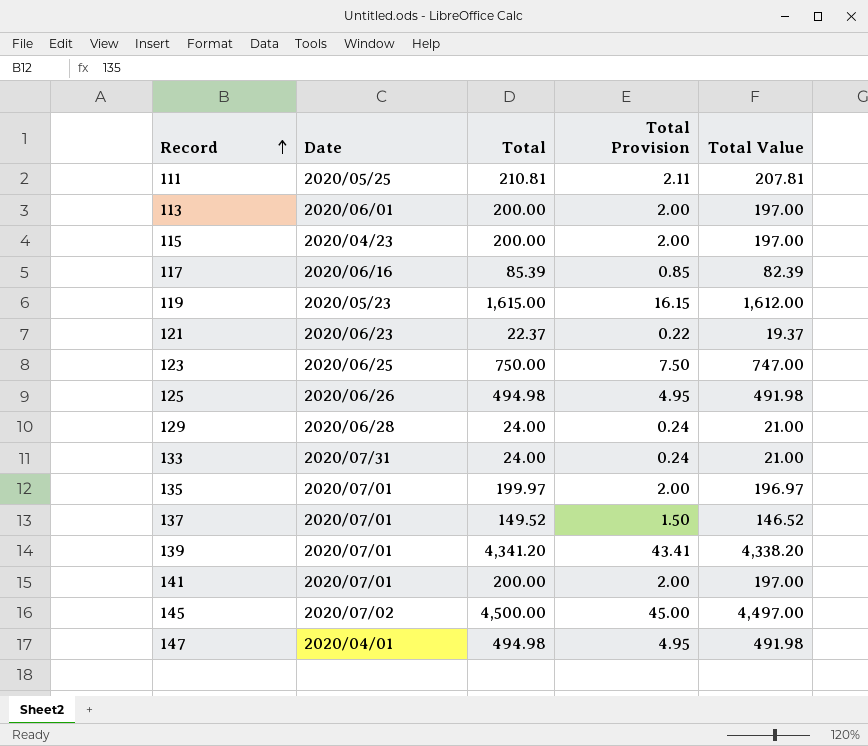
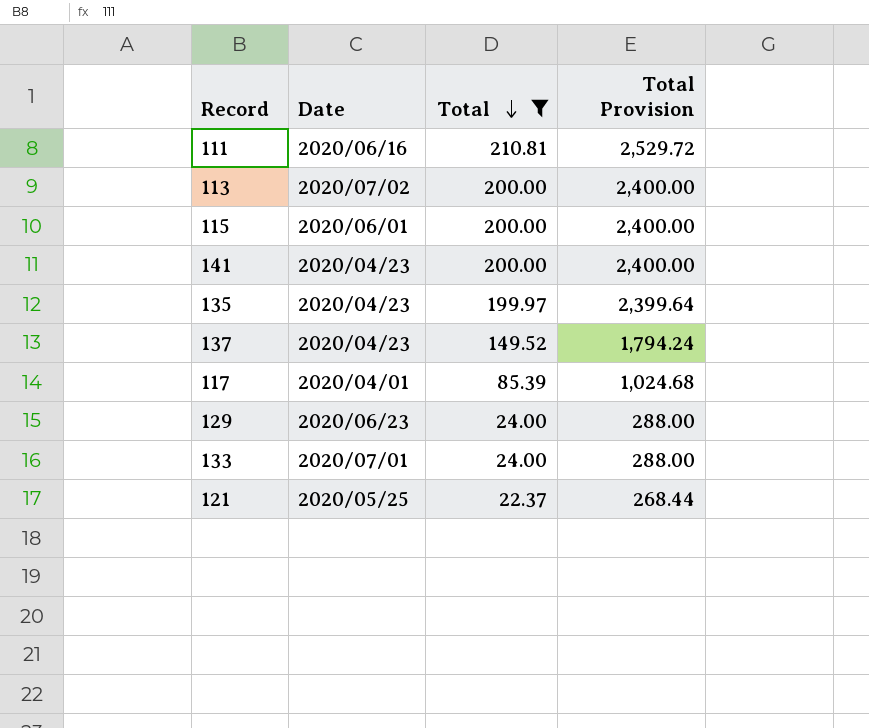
filter: none -> Total <= 210.81
row order: Record ascending -> Total descending
column Total Value | formula: [Total] - 3 -> none
column Total Provision | formula: [Total] * 0.01 -> [Total] * 12
111 | Date: 2020/05/25 -> 2020/06/16
113 | Date: 2020/06/01 -> 2020/07/02
115 | Date: 2020/04/23 -> 2020/06/01
141 | Date: 2020/07/01 -> 2020/04/23
135 | Date: 2020/07/01 -> 2020/04/23
137 | Date: 2020/07/01 -> 2020/04/23
117 | Date: 2020/06/16 -> 2020/04/01
129 | Date: 2020/06/28 -> 2020/06/23
133 | Date: 2020/07/31 -> 2020/07/01
121 | Date: 2020/06/23 -> 2020/05/25

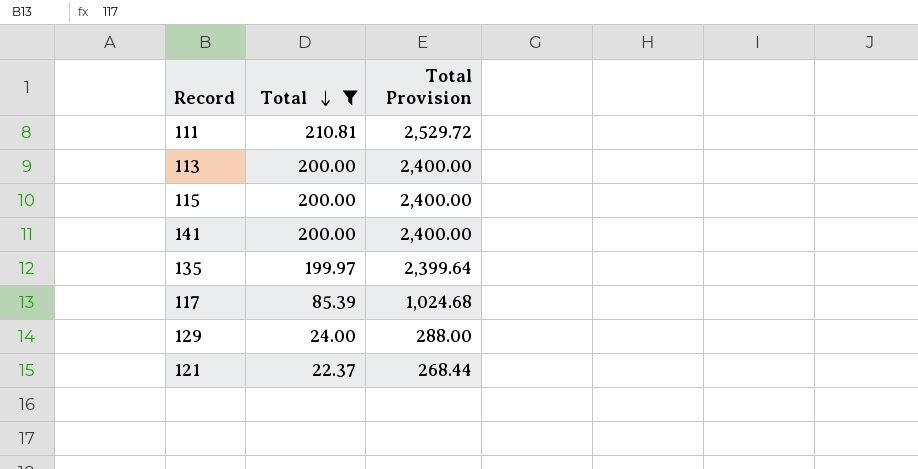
column Date | position: 2 -> none
row 137: 2020/04/23 | 149.52 | 1,794.24 -> none
row 133: 2020/07/01 | 24.00 | 288.00 -> none

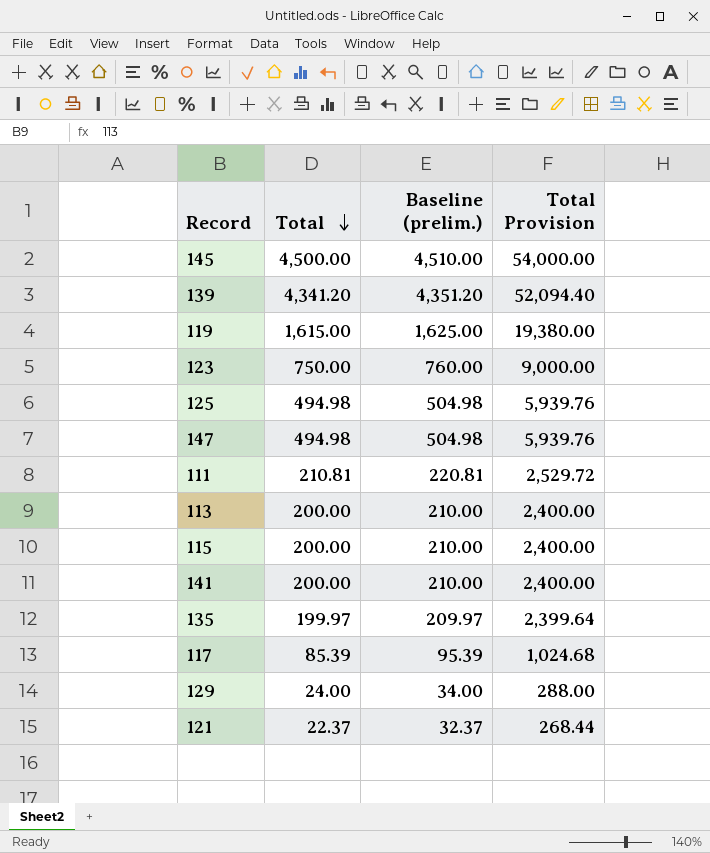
filter: Total <= 210.81 -> none
column Baseline (prelim.) | formula: none -> [Total] + 10

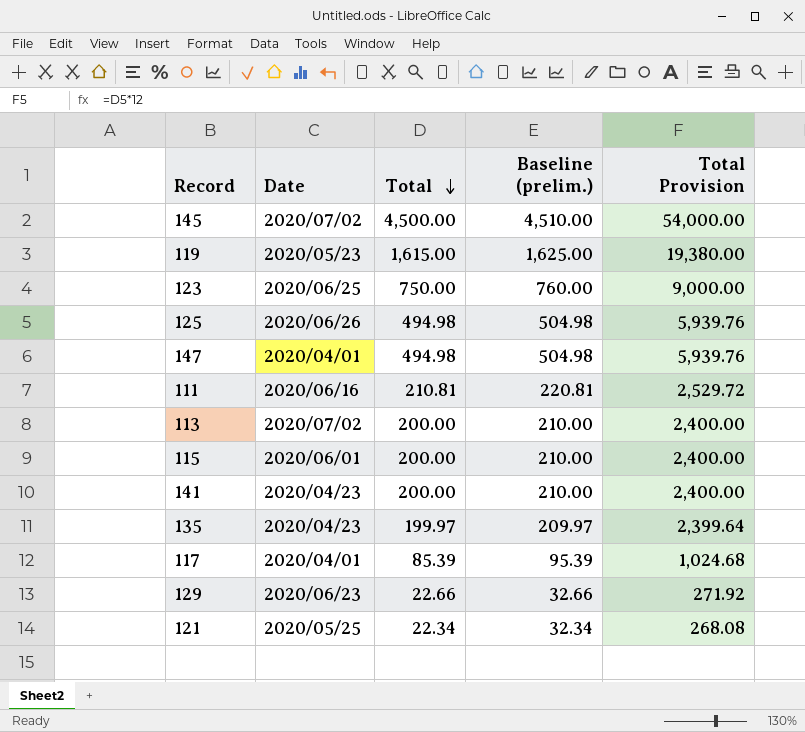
column Date | position: none -> 2
row 139: 4,341.20 | 4,351.20 | 52,094.40 -> none
129 | Total: 24.00 -> 22.66
129 | Baseline (prelim.): 34.00 -> 32.66
129 | Total Provision: 288.00 -> 271.92
121 | Total: 22.37 -> 22.34
121 | Baseline (prelim.): 32.37 -> 32.34
121 | Total Provision: 268.44 -> 268.08

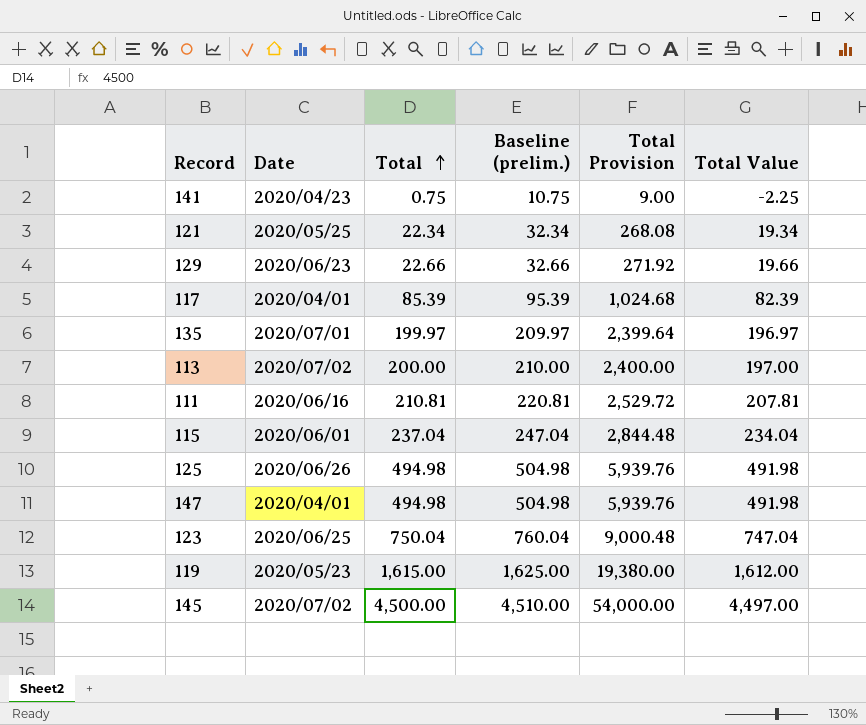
row order: Total descending -> Total ascending
column Total Value | formula: none -> [Total] - 3
141 | Total: 200.00 -> 0.75
141 | Baseline (prelim.): 210.00 -> 10.75
141 | Total Provision: 2,400.00 -> 9.00
135 | Date: 2020/04/23 -> 2020/07/01
115 | Total: 200.00 -> 237.04
115 | Baseline (prelim.): 210.00 -> 247.04
115 | Total Provision: 2,400.00 -> 2,844.48
123 | Total: 750.00 -> 750.04
123 | Baseline (prelim.): 760.00 -> 760.04
123 | Total Provision: 9,000.00 -> 9,000.48

